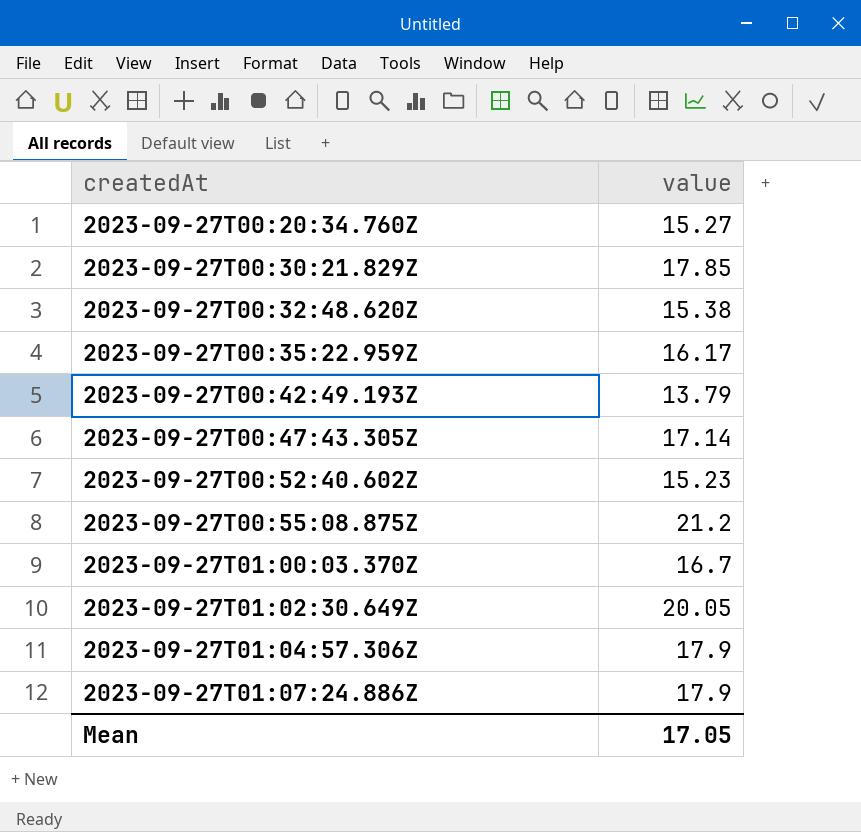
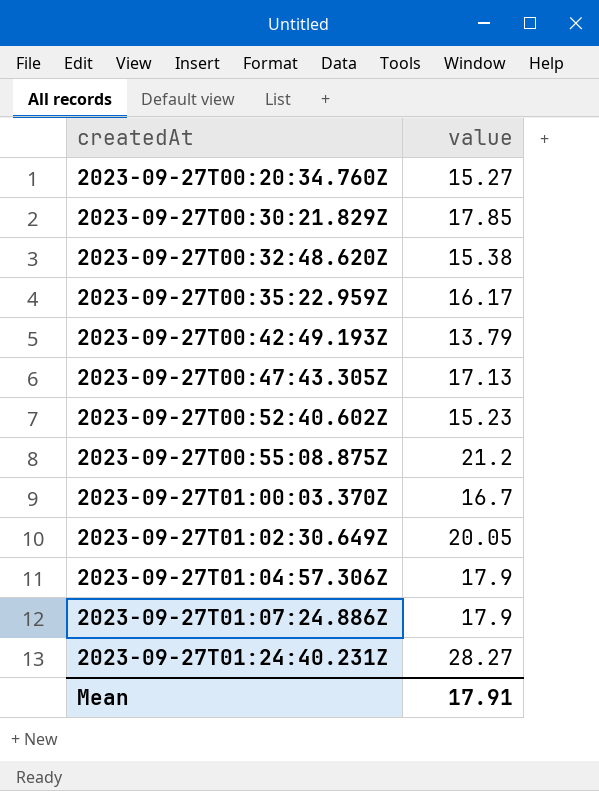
2023-09-27T00:47:43.305Z | value: 17.14 -> 17.13
row 2023-09-27T01:24:40.231Z: none -> 28.27
Mean | value: 17.05 -> 17.91

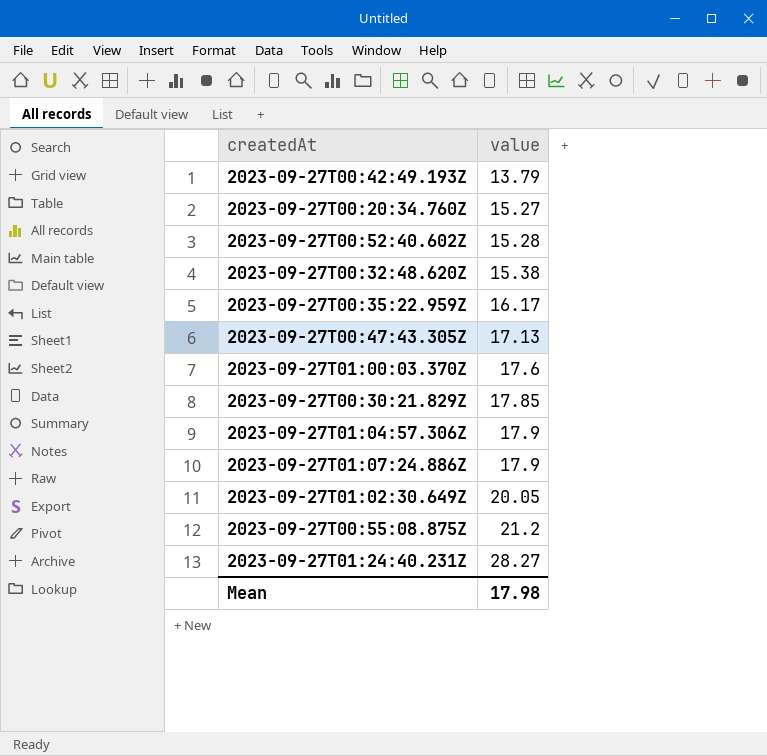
row order: createdAt ascending -> value ascending
2023-09-27T00:52:40.602Z | value: 15.23 -> 15.28
2023-09-27T01:00:03.370Z | value: 16.7 -> 17.6
Mean | value: 17.91 -> 17.98

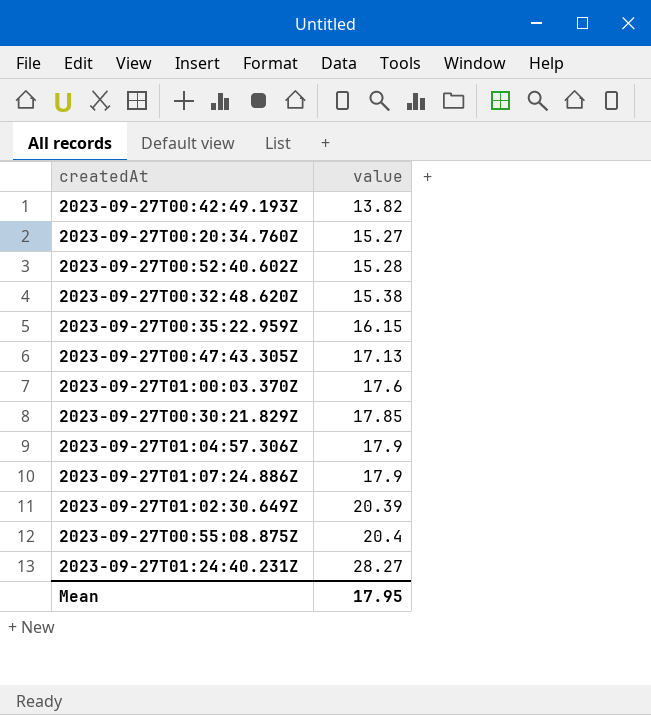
2023-09-27T00:42:49.193Z | value: 13.79 -> 13.82
2023-09-27T00:35:22.959Z | value: 16.17 -> 16.15
2023-09-27T01:02:30.649Z | value: 20.05 -> 20.39
2023-09-27T00:55:08.875Z | value: 21.2 -> 20.4
Mean | value: 17.98 -> 17.95

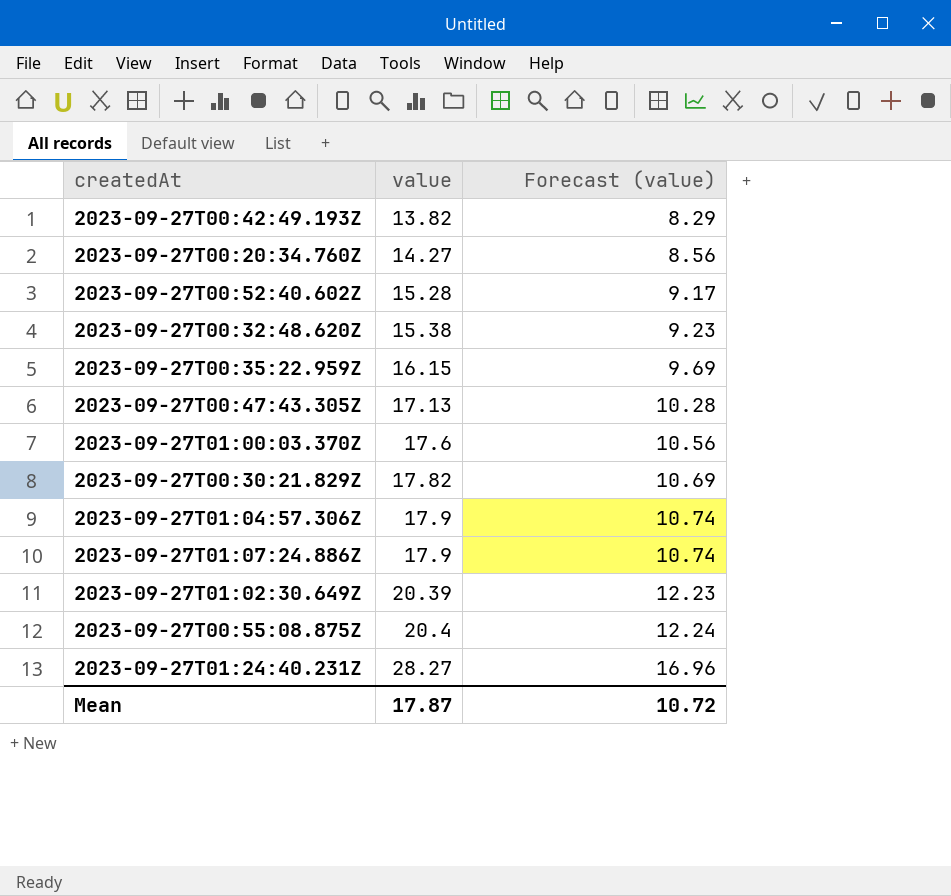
column Forecast (value) | formula: none -> [value] * 0.6
2023-09-27T00:20:34.760Z | value: 15.27 -> 14.27
2023-09-27T00:30:21.829Z | value: 17.85 -> 17.82
Mean | value: 17.95 -> 17.87

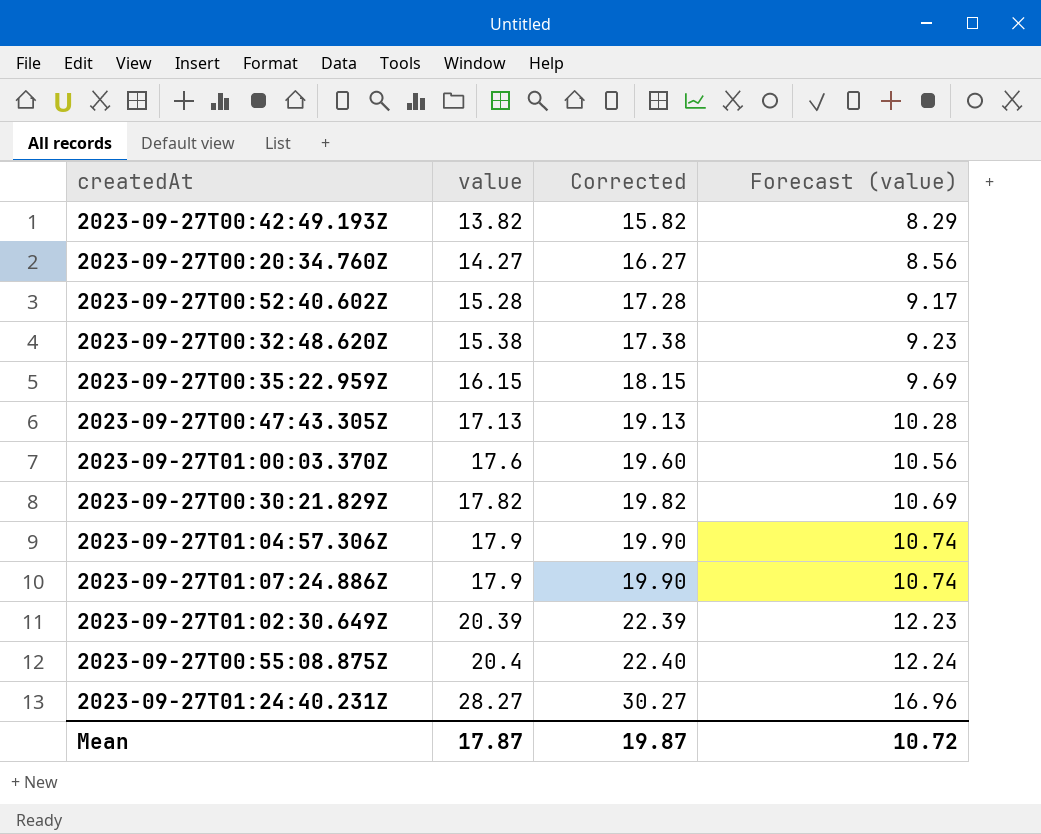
column Corrected | formula: none -> [value] + 2

